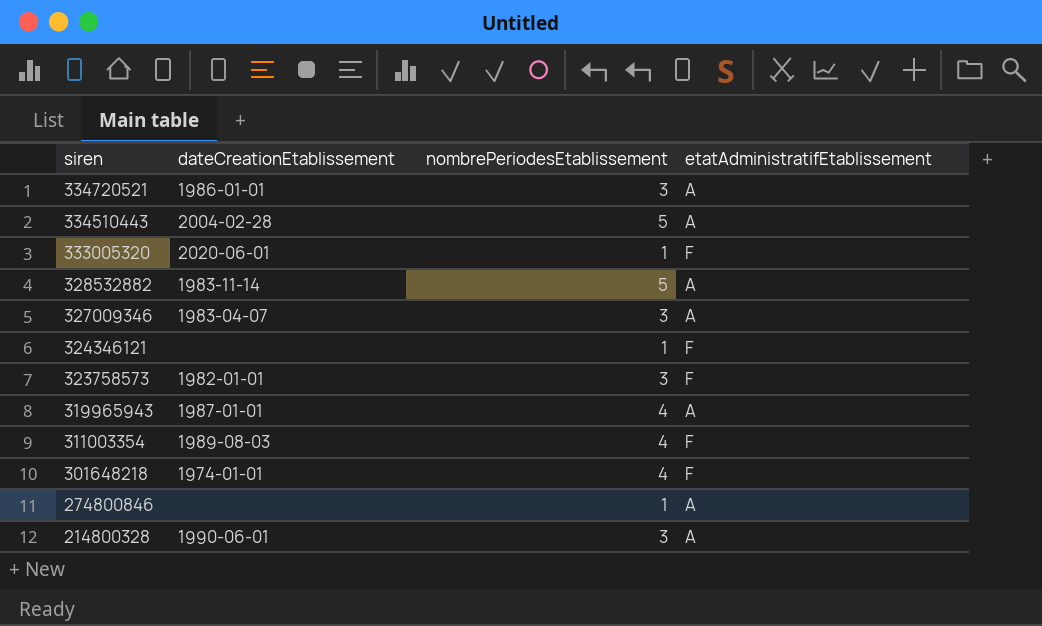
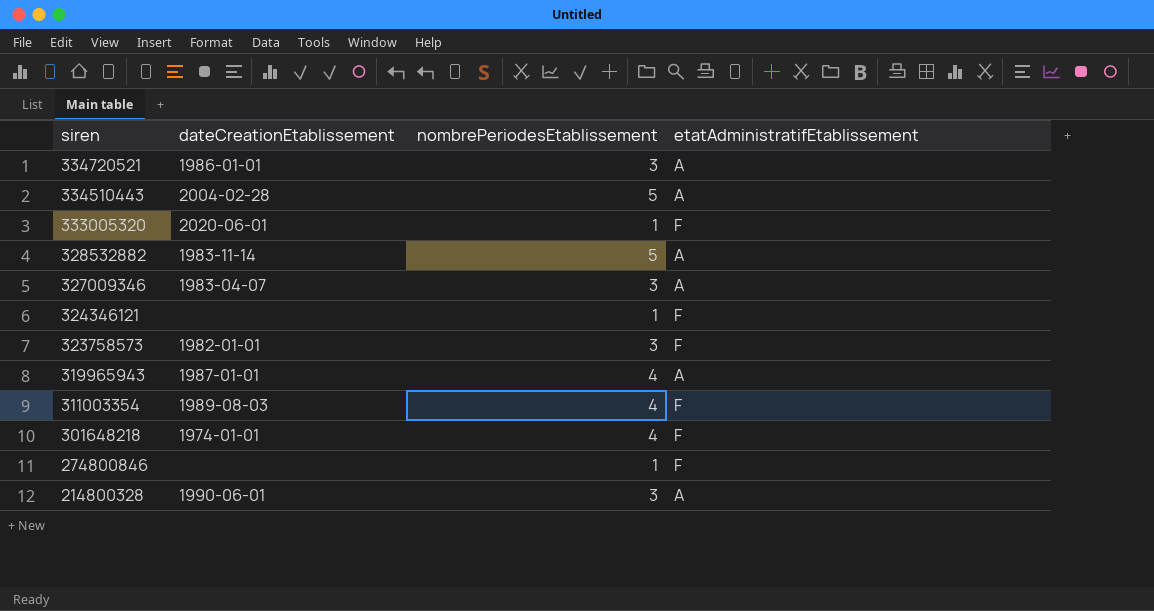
274800846 | etatAdministratifEtablissement: A -> F

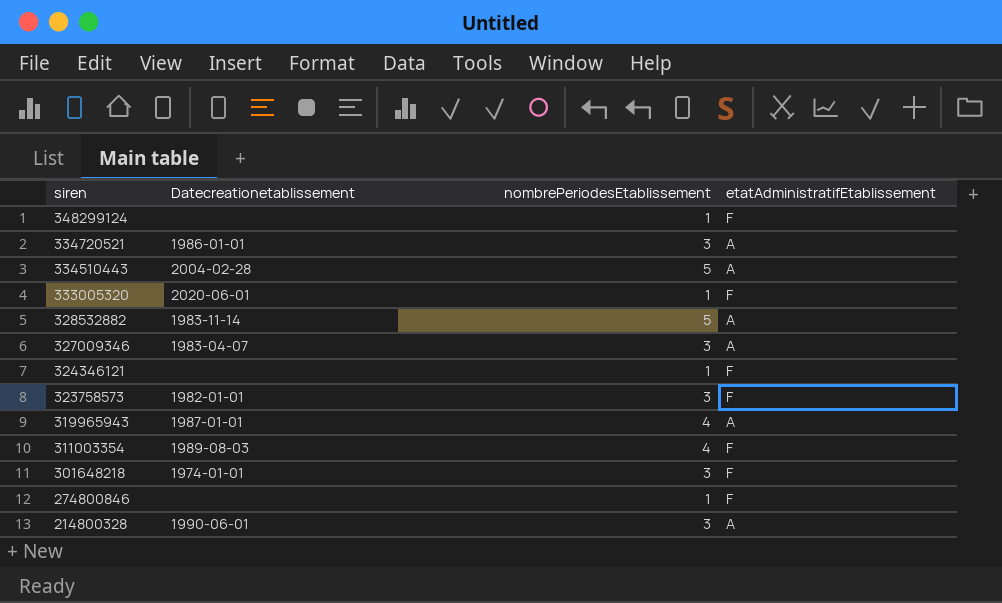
column name: dateCreationEtablissement -> Datecreationetablissement
row 348299124: none -> none | 1 | F
301648218 | nombrePeriodesEtablissement: 4 -> 3

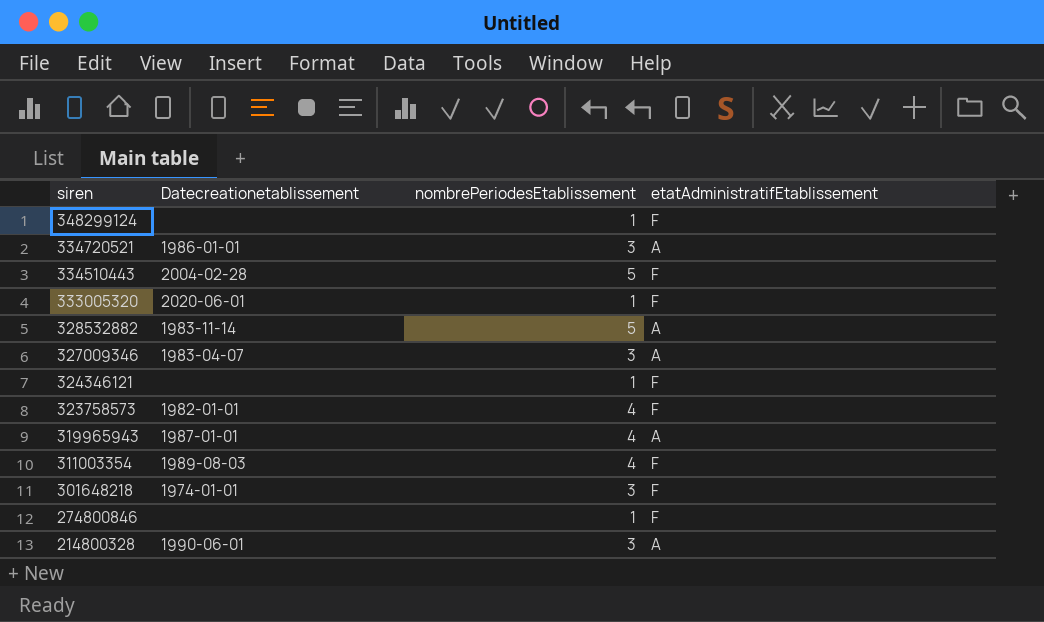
334510443 | etatAdministratifEtablissement: A -> F
323758573 | nombrePeriodesEtablissement: 3 -> 4

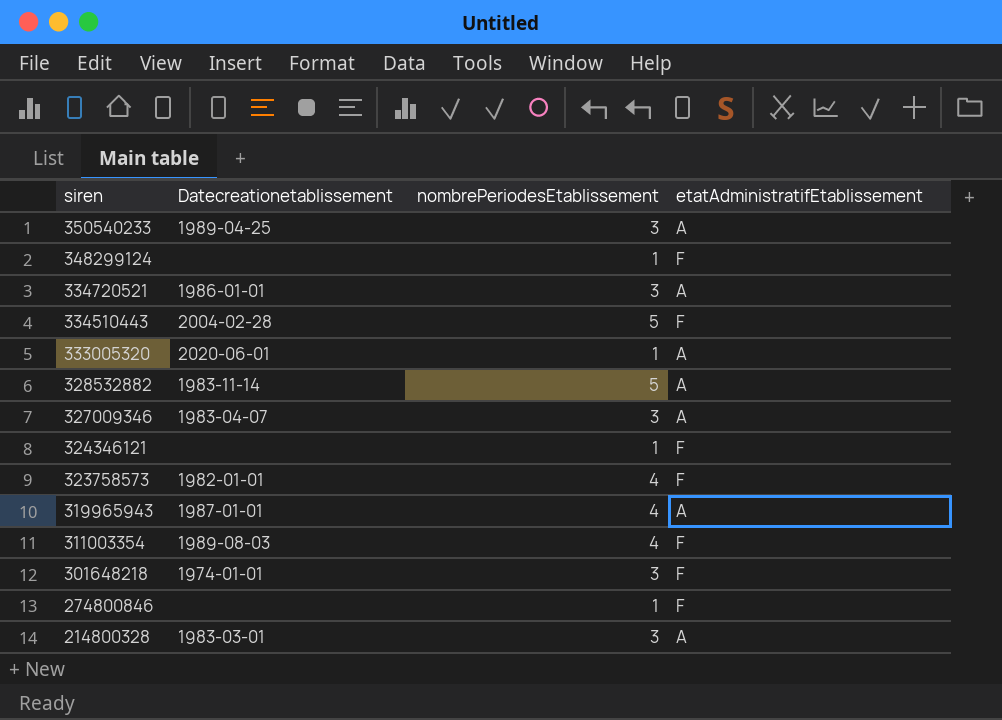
row 350540233: none -> 1989-04-25 | 3 | A
333005320 | etatAdministratifEtablissement: F -> A
214800328 | Datecreationetablissement: 1990-06-01 -> 1983-03-01

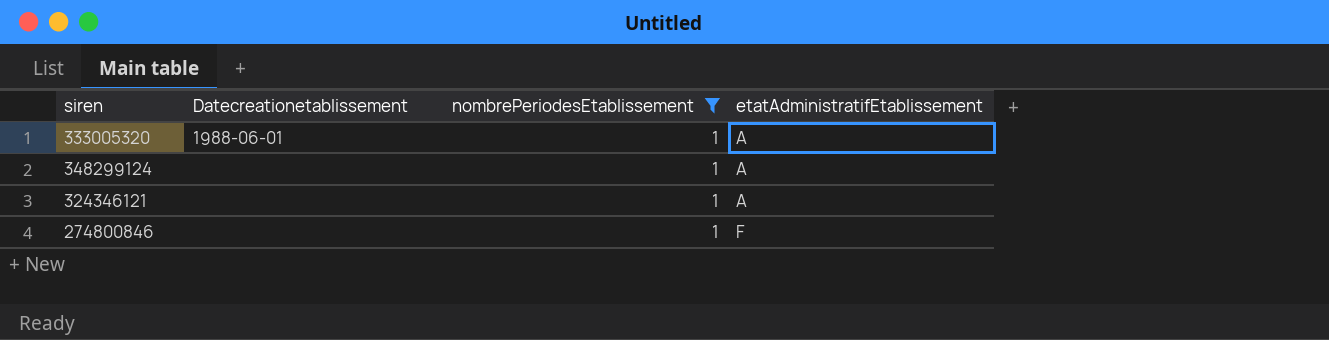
filter: none -> nombrePeriodesEtablissement = 1
row order: siren descending -> etatAdministratifEtablissement ascending
333005320 | Datecreationetablissement: 2020-06-01 -> 1988-06-01
348299124 | etatAdministratifEtablissement: F -> A
324346121 | etatAdministratifEtablissement: F -> A

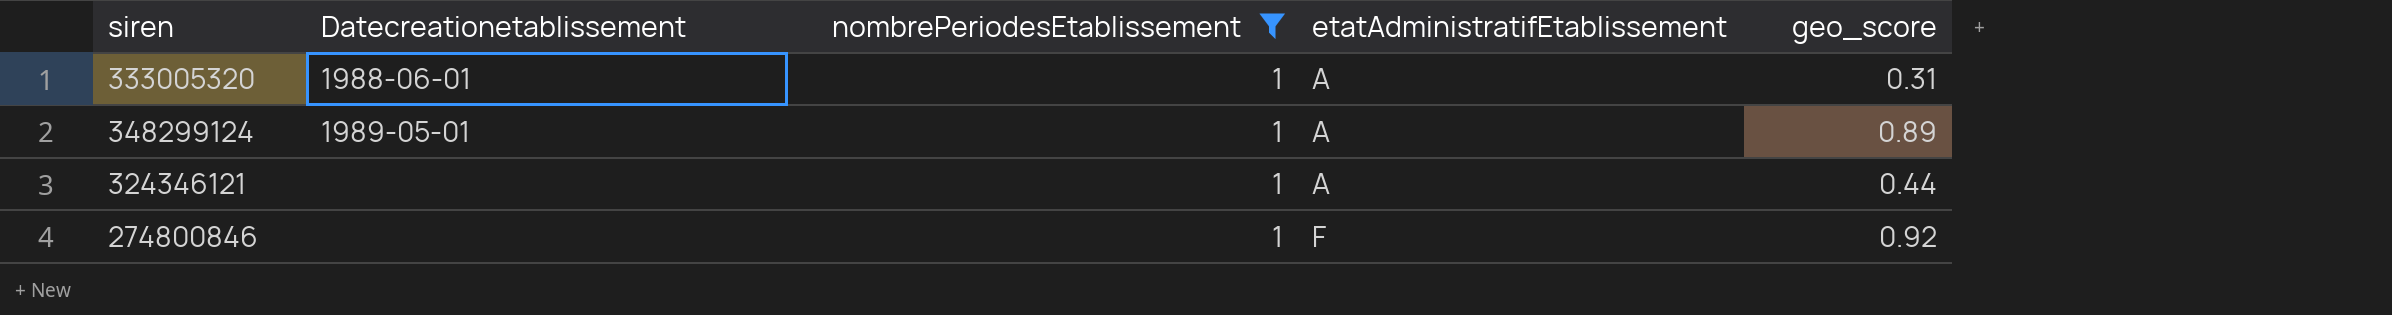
column geo_score | position: none -> 5
348299124 | Datecreationetablissement: none -> 1989-05-01

